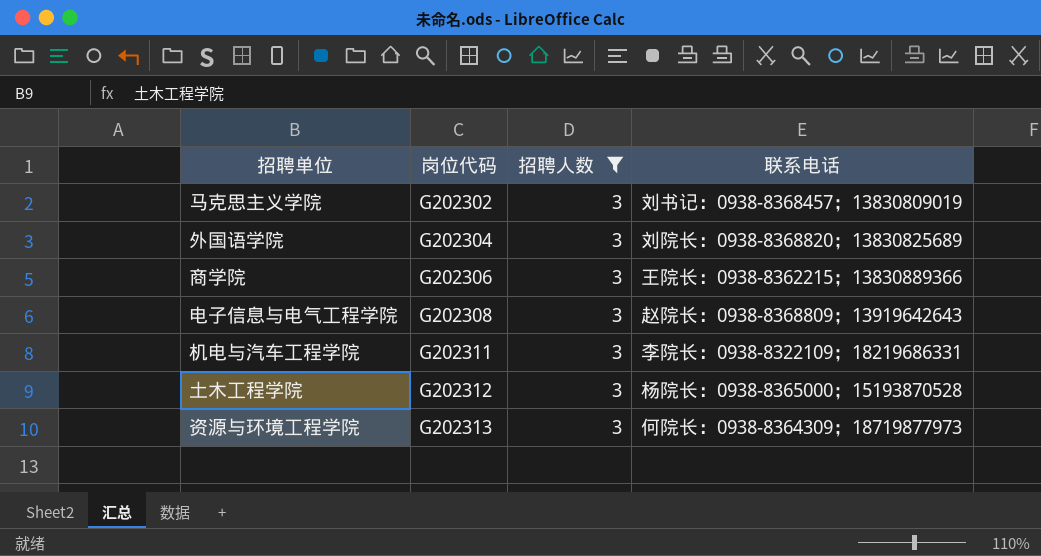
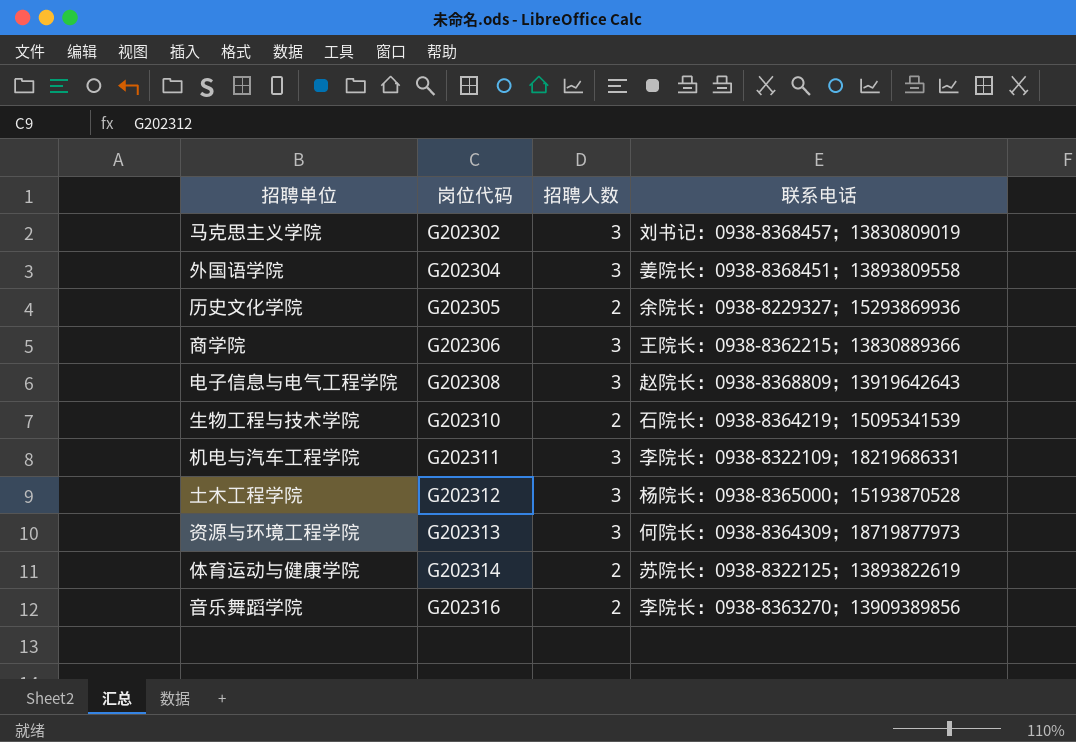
filter: 招聘人数 = 3 -> none
外国语学院 | 联系电话: 刘院长：0938-8368820；13830825689 -> 姜院长：0938-8368451；13893809558

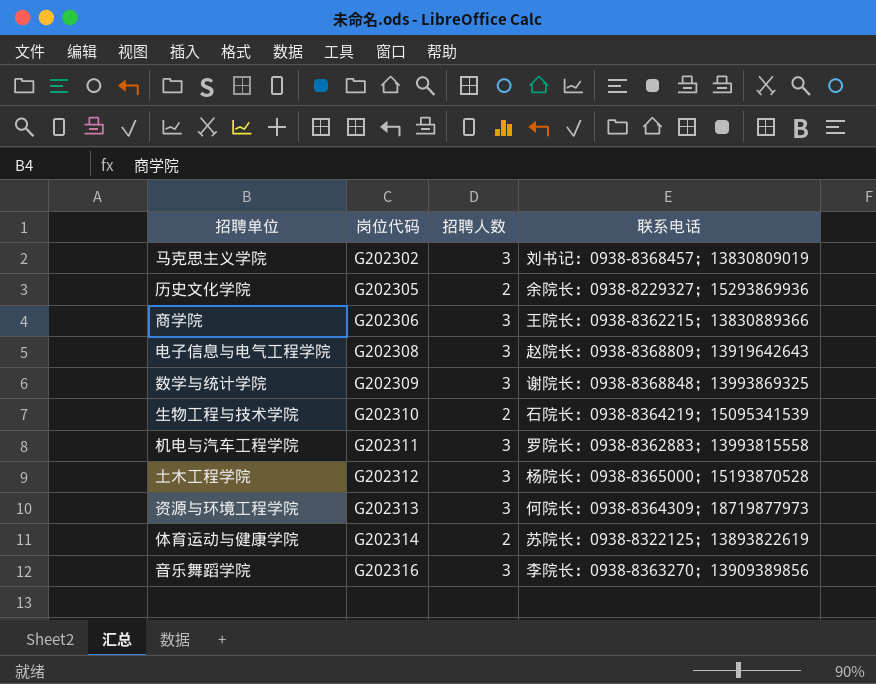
row 外国语学院: G202304 | 3 | 姜院长：0938-8368451；13893809558 -> none
row 数学与统计学院: none -> G202309 | 3 | 谢院长：0938-8368848；13993869325
机电与汽车工程学院 | 联系电话: 李院长：0938-8322109；18219686331 -> 罗院长：0938-8362883；13993815558
音乐舞蹈学院 | 招聘人数: 2 -> 3

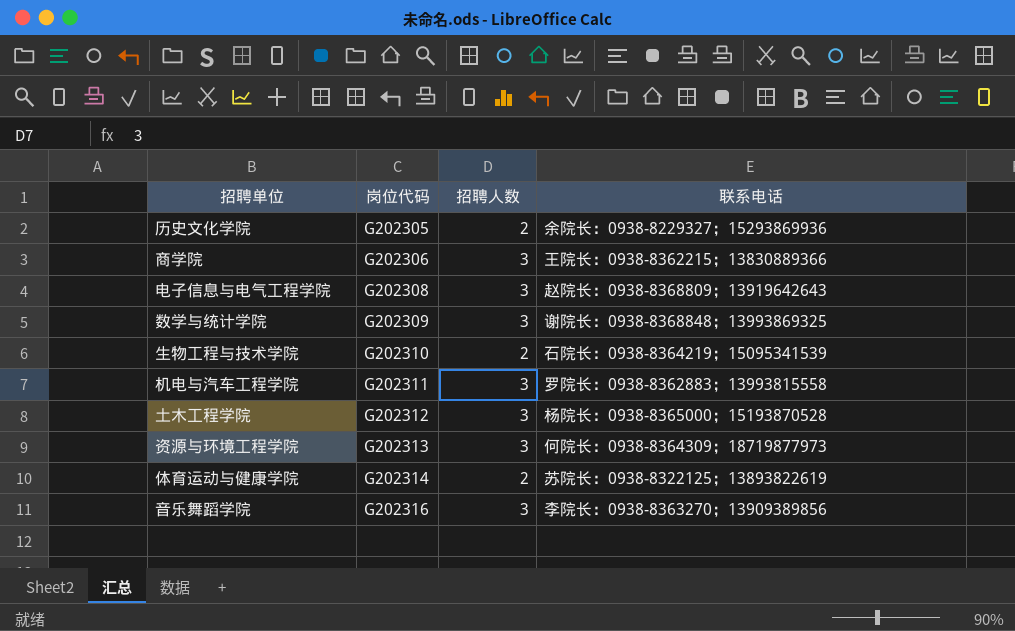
row 马克思主义学院: G202302 | 3 | 刘书记：0938-8368457；13830809019 -> none

